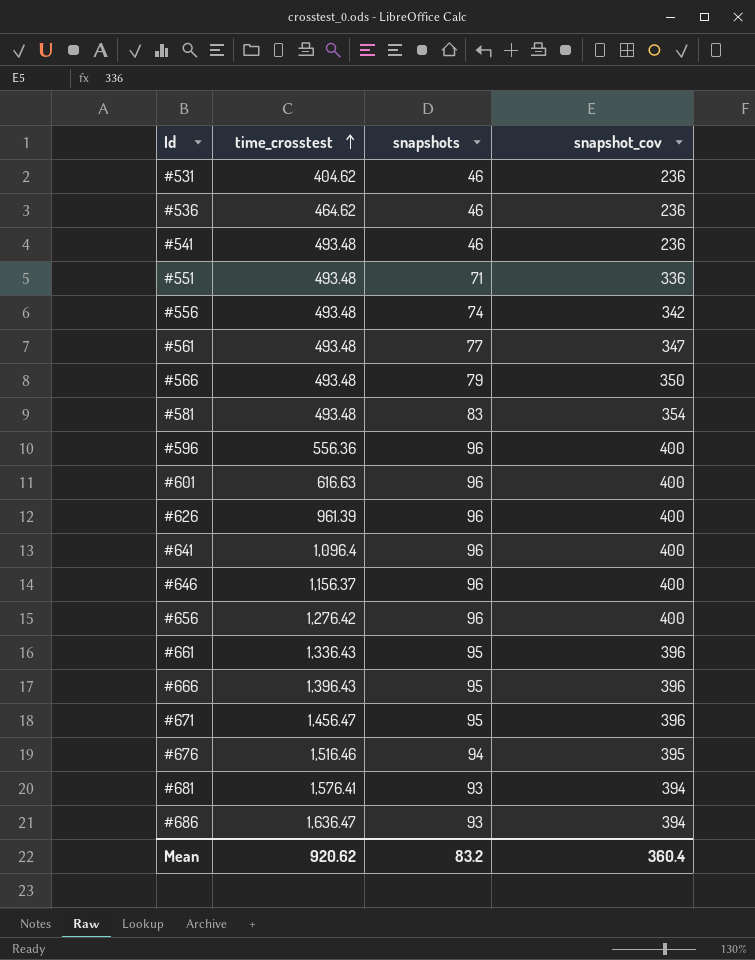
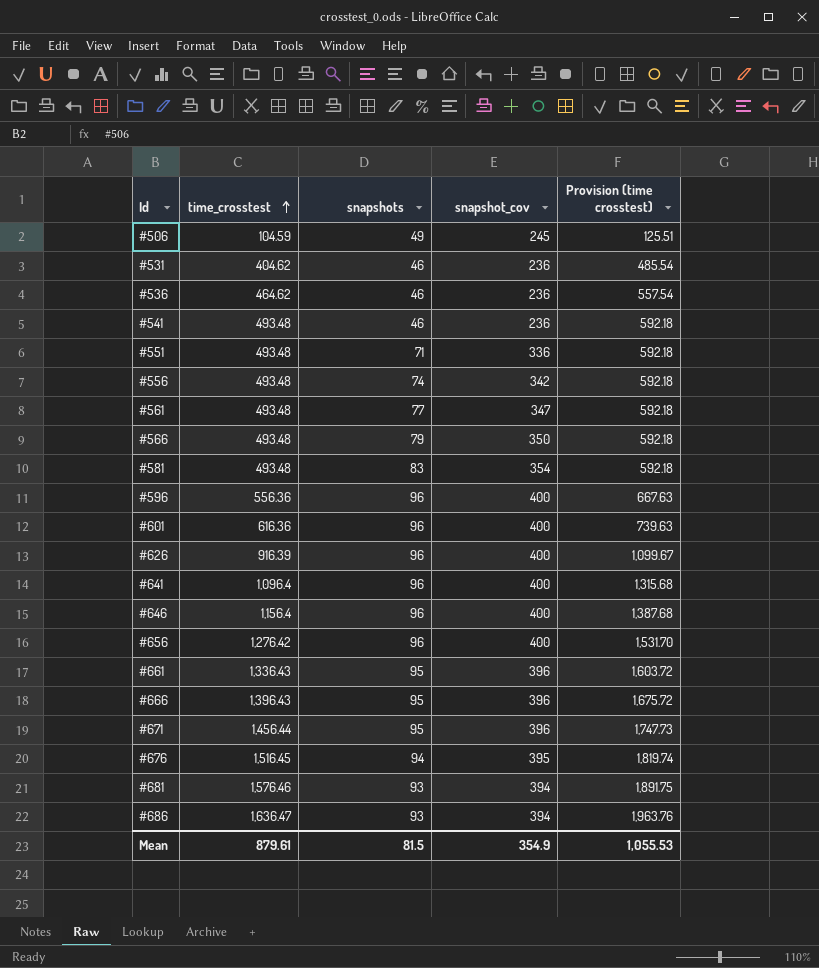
column Provision (time crosstest) | formula: none -> [time_crosstest] * 1.2
row #506: none -> 104.59 | 49 | 245 | 125.51
#601 | time_crosstest: 616.63 -> 616.36
#626 | time_crosstest: 961.39 -> 916.39
#646 | time_crosstest: 1,156.37 -> 1,156.4
#671 | time_crosstest: 1,456.47 -> 1,456.44
#676 | time_crosstest: 1,516.46 -> 1,516.45
#681 | time_crosstest: 1,576.41 -> 1,576.46
Mean | time_crosstest: 920.62 -> 879.61
Mean | snapshots: 83.2 -> 81.5
Mean | snapshot_cov: 360.4 -> 354.9

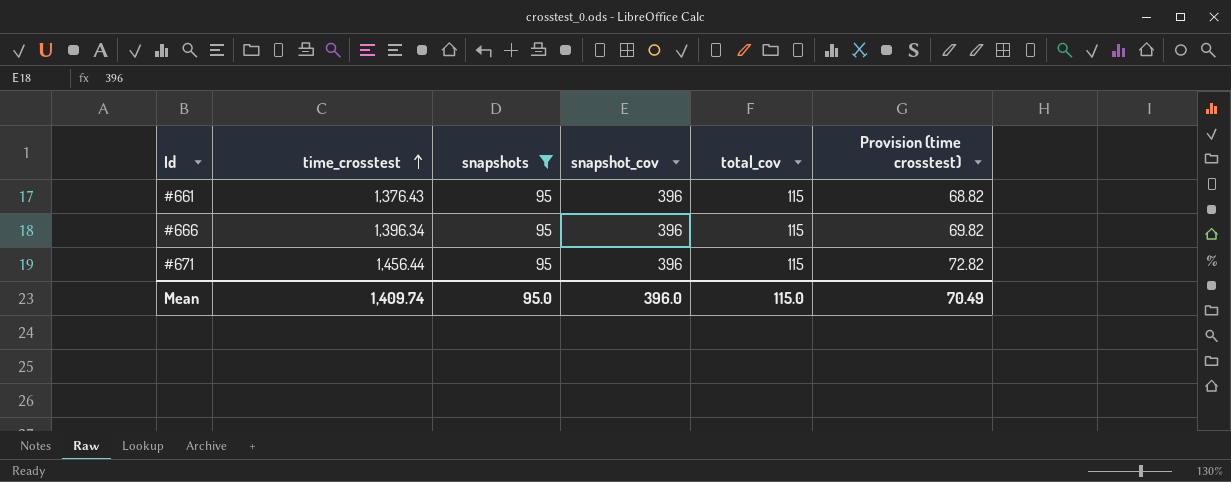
filter: none -> snapshots = 95
column total_cov | position: none -> 5
column Provision (time crosstest) | formula: [time_crosstest] * 1.2 -> [time_crosstest] * 0.05
#661 | time_crosstest: 1,336.43 -> 1,376.43
#666 | time_crosstest: 1,396.43 -> 1,396.34
Mean | time_crosstest: 879.61 -> 1,409.74
Mean | snapshots: 81.5 -> 95.0
Mean | snapshot_cov: 354.9 -> 396.0
Mean | Provision (time crosstest): 1,055.53 -> 70.49

